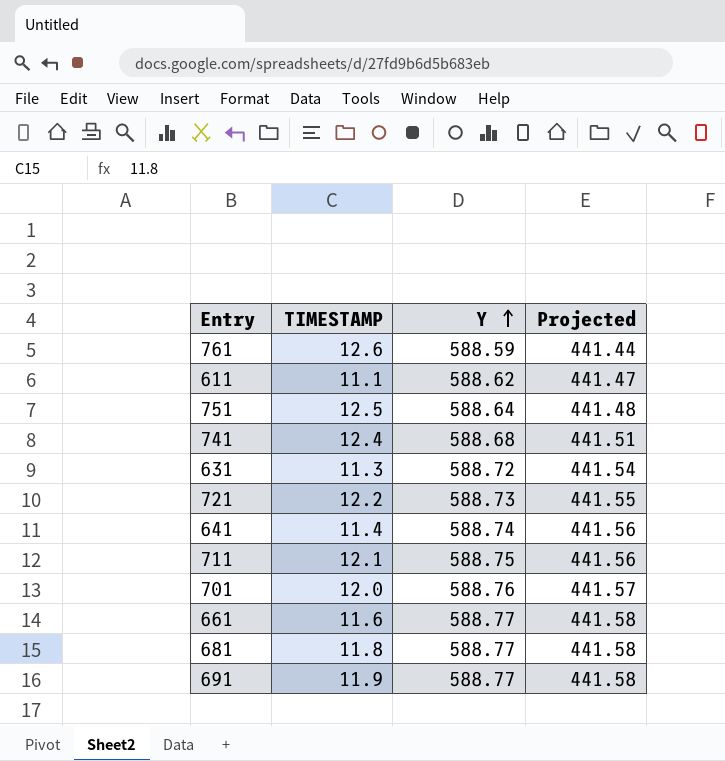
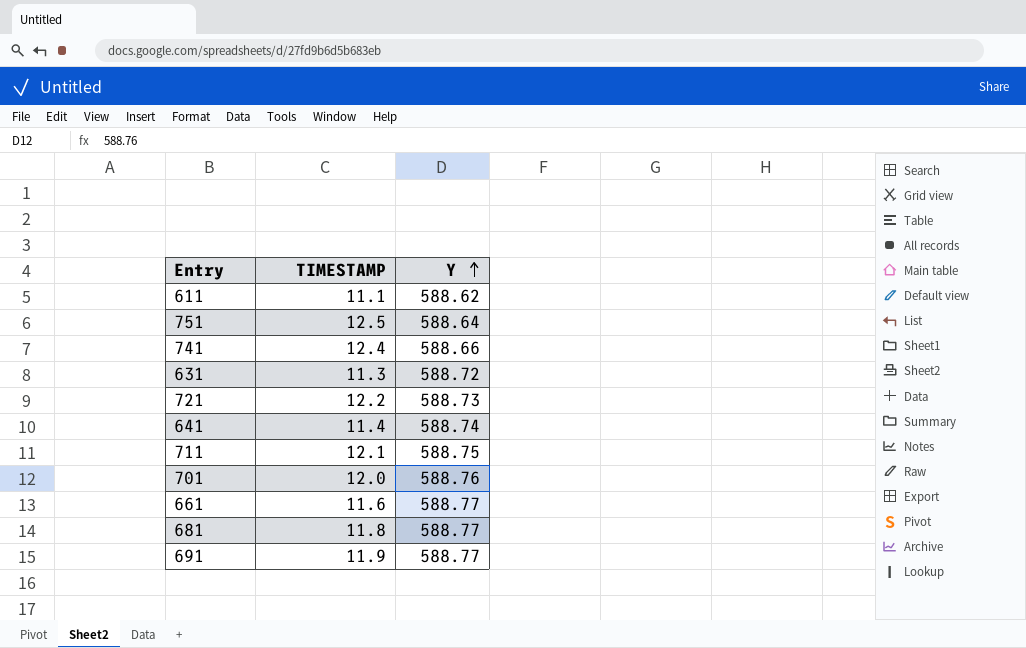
column Projected | formula: [Y] * 0.75 -> none
row 761: 12.6 | 588.59 | 441.44 -> none
741 | Y: 588.68 -> 588.66

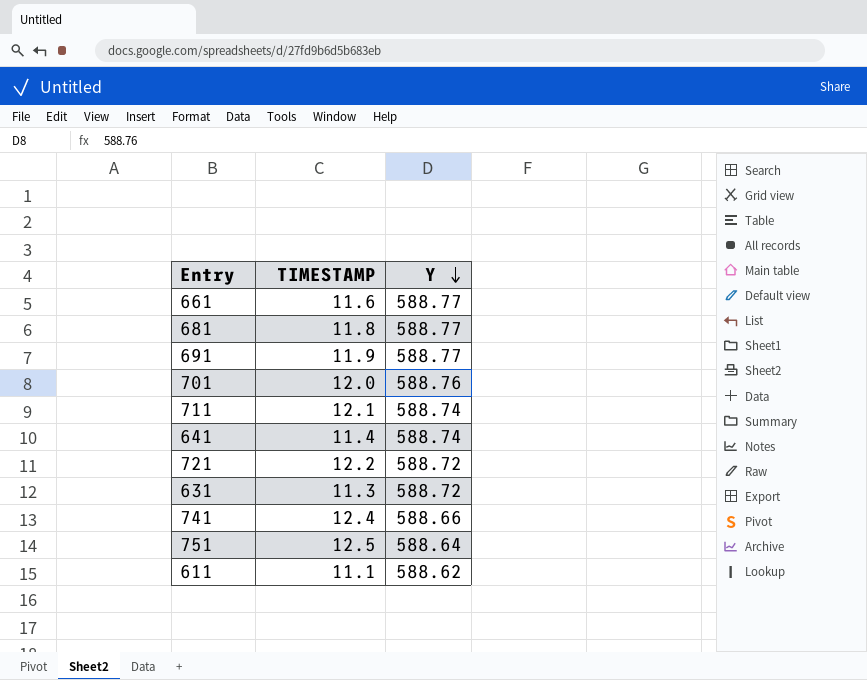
row order: Y ascending -> Y descending
711 | Y: 588.75 -> 588.74
721 | Y: 588.73 -> 588.72

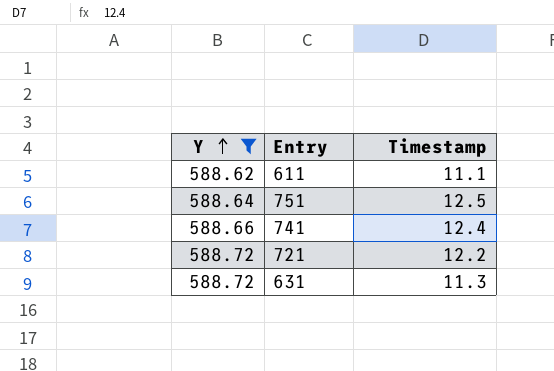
filter: none -> Y <= 588.72
row order: Y descending -> Y ascending
column Y | position: 3 -> 1
column name: TIMESTAMP -> Timestamp

